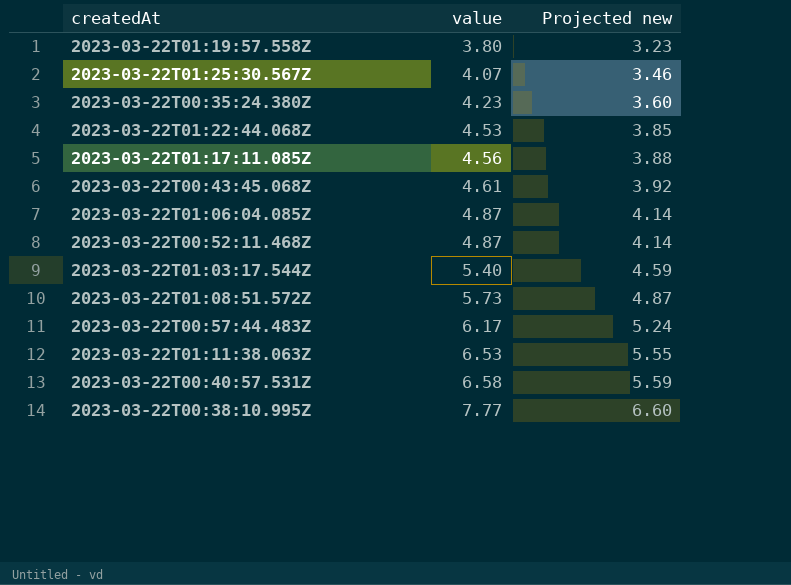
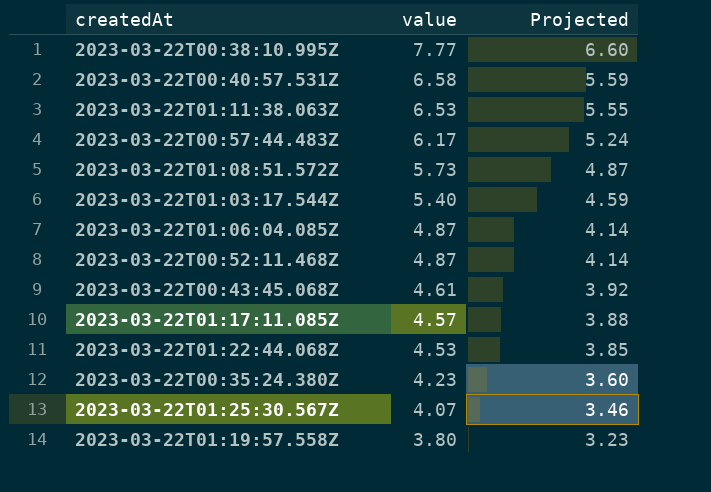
row order: value ascending -> value descending
column name: Projected new -> Projected
2023-03-22T01:17:11.085Z | value: 4.56 -> 4.57

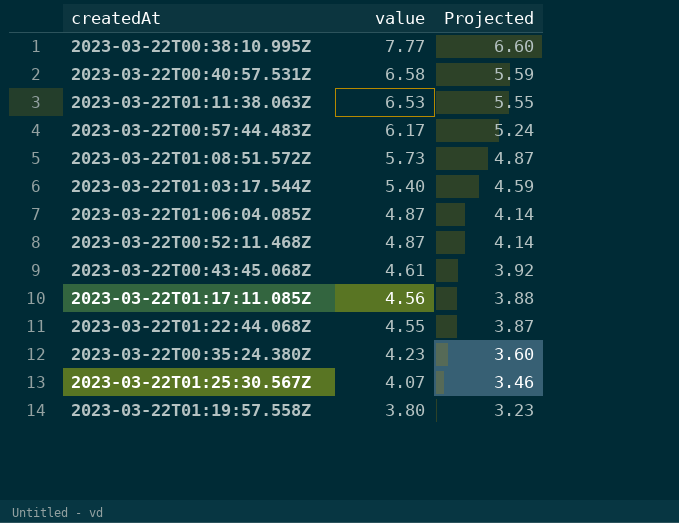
2023-03-22T01:17:11.085Z | value: 4.57 -> 4.56
2023-03-22T01:22:44.068Z | value: 4.53 -> 4.55
2023-03-22T01:22:44.068Z | Projected: 3.85 -> 3.87

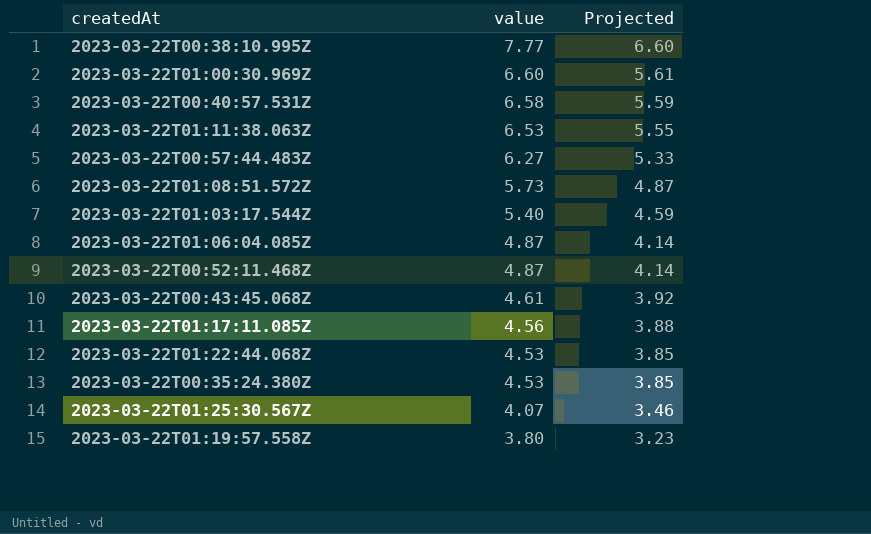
row 2023-03-22T01:00:30.969Z: none -> 6.60 | 5.61
2023-03-22T00:57:44.483Z | value: 6.17 -> 6.27
2023-03-22T00:57:44.483Z | Projected: 5.24 -> 5.33
2023-03-22T01:22:44.068Z | value: 4.55 -> 4.53
2023-03-22T01:22:44.068Z | Projected: 3.87 -> 3.85
2023-03-22T00:35:24.380Z | value: 4.23 -> 4.53
2023-03-22T00:35:24.380Z | Projected: 3.60 -> 3.85

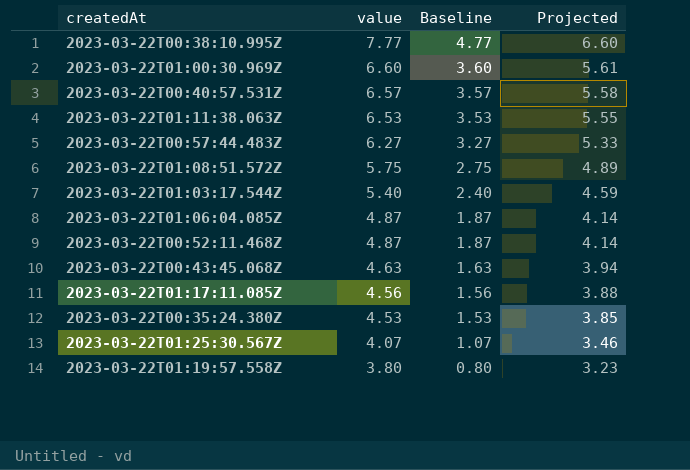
column Baseline | formula: none -> [value] - 3
row 2023-03-22T01:22:44.068Z: 4.53 | 3.85 -> none
2023-03-22T00:40:57.531Z | value: 6.58 -> 6.57
2023-03-22T00:40:57.531Z | Projected: 5.59 -> 5.58
2023-03-22T01:08:51.572Z | value: 5.73 -> 5.75
2023-03-22T01:08:51.572Z | Projected: 4.87 -> 4.89
2023-03-22T00:43:45.068Z | value: 4.61 -> 4.63
2023-03-22T00:43:45.068Z | Projected: 3.92 -> 3.94

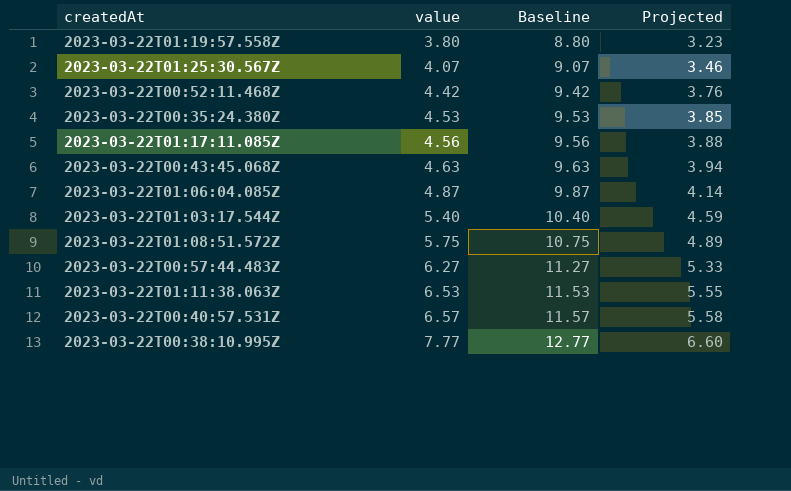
row order: value descending -> value ascending
column Baseline | formula: [value] - 3 -> [value] + 5
row 2023-03-22T01:00:30.969Z: 6.60 | 3.60 | 5.61 -> none
2023-03-22T00:52:11.468Z | value: 4.87 -> 4.42
2023-03-22T00:52:11.468Z | Projected: 4.14 -> 3.76

